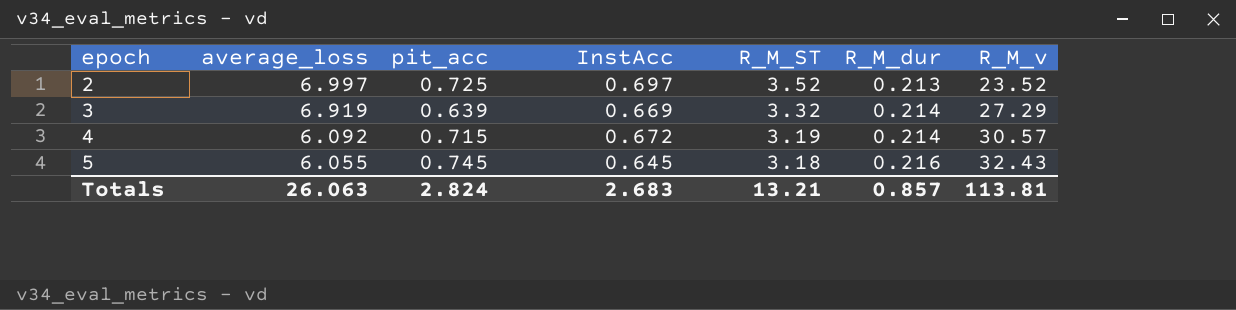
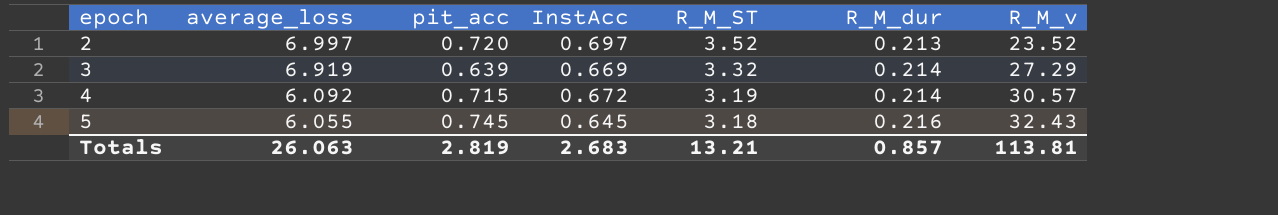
2 | pit_acc: 0.725 -> 0.720
Totals | pit_acc: 2.824 -> 2.819

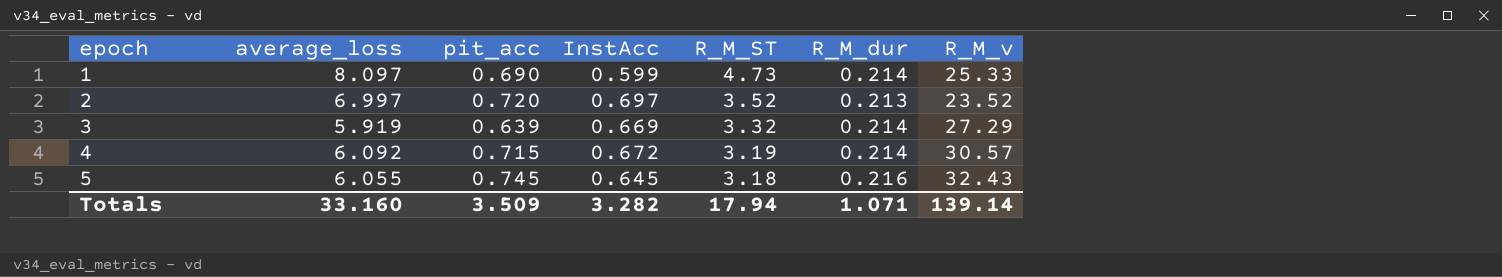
row 1: none -> 8.097 | 0.690 | 0.599 | 4.73 | 0.214 | 25.33
3 | average_loss: 6.919 -> 5.919
Totals | average_loss: 26.063 -> 33.160
Totals | pit_acc: 2.819 -> 3.509
Totals | InstAcc: 2.683 -> 3.282
Totals | R_M_ST: 13.21 -> 17.94
Totals | R_M_dur: 0.857 -> 1.071
Totals | R_M_v: 113.81 -> 139.14

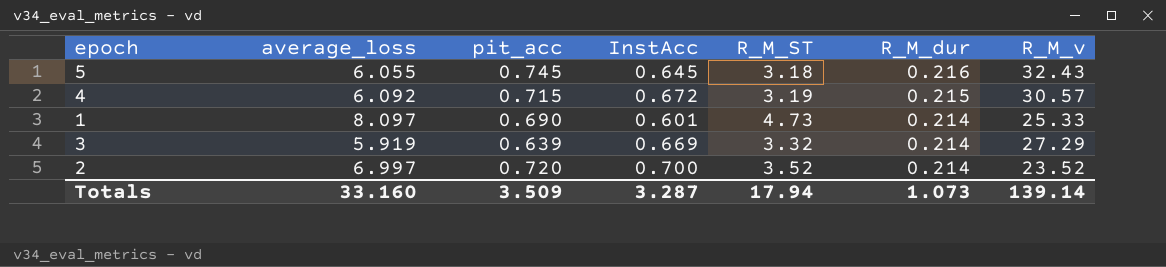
row order: epoch ascending -> R_M_dur descending
4 | R_M_dur: 0.214 -> 0.215
1 | InstAcc: 0.599 -> 0.601
2 | InstAcc: 0.697 -> 0.700
2 | R_M_dur: 0.213 -> 0.214
Totals | InstAcc: 3.282 -> 3.287
Totals | R_M_dur: 1.071 -> 1.073

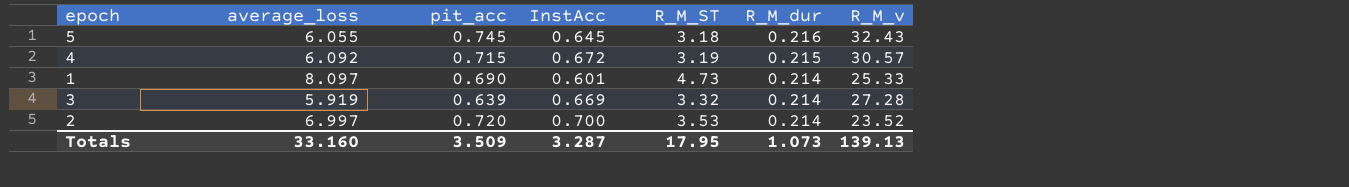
3 | R_M_v: 27.29 -> 27.28
2 | R_M_ST: 3.52 -> 3.53
Totals | R_M_ST: 17.94 -> 17.95
Totals | R_M_v: 139.14 -> 139.13

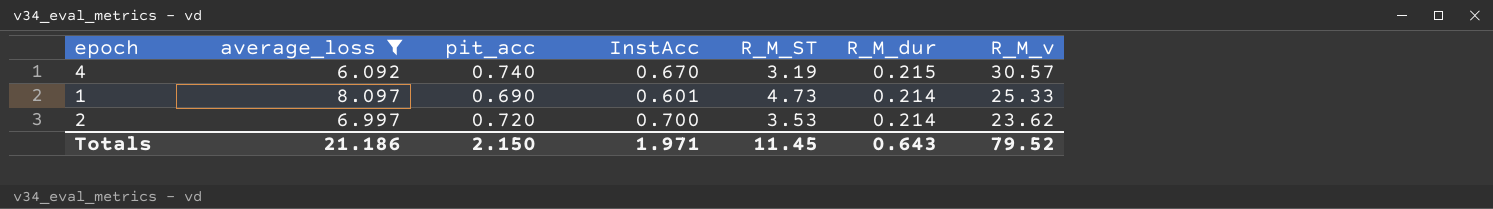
filter: none -> average_loss >= 6.092
4 | pit_acc: 0.715 -> 0.740
4 | InstAcc: 0.672 -> 0.670
2 | R_M_v: 23.52 -> 23.62
Totals | average_loss: 33.160 -> 21.186
Totals | pit_acc: 3.509 -> 2.150
Totals | InstAcc: 3.287 -> 1.971
Totals | R_M_ST: 17.95 -> 11.45
Totals | R_M_dur: 1.073 -> 0.643
Totals | R_M_v: 139.13 -> 79.52

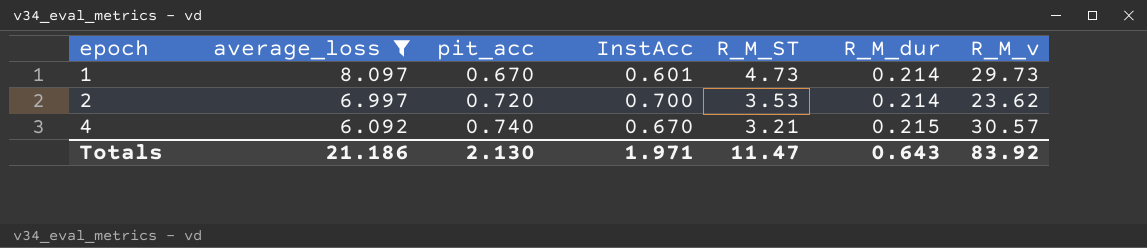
row order: R_M_dur descending -> epoch ascending
1 | pit_acc: 0.690 -> 0.670
1 | R_M_v: 25.33 -> 29.73
4 | R_M_ST: 3.19 -> 3.21
Totals | pit_acc: 2.150 -> 2.130
Totals | R_M_ST: 11.45 -> 11.47
Totals | R_M_v: 79.52 -> 83.92

